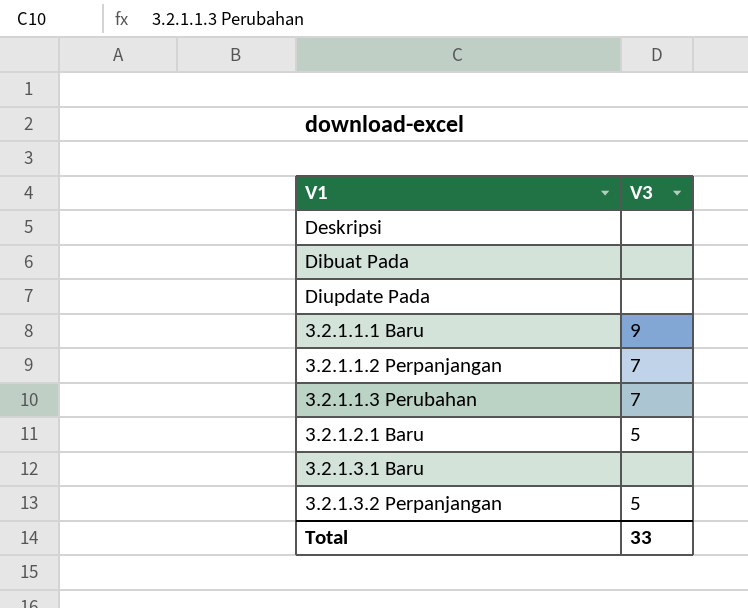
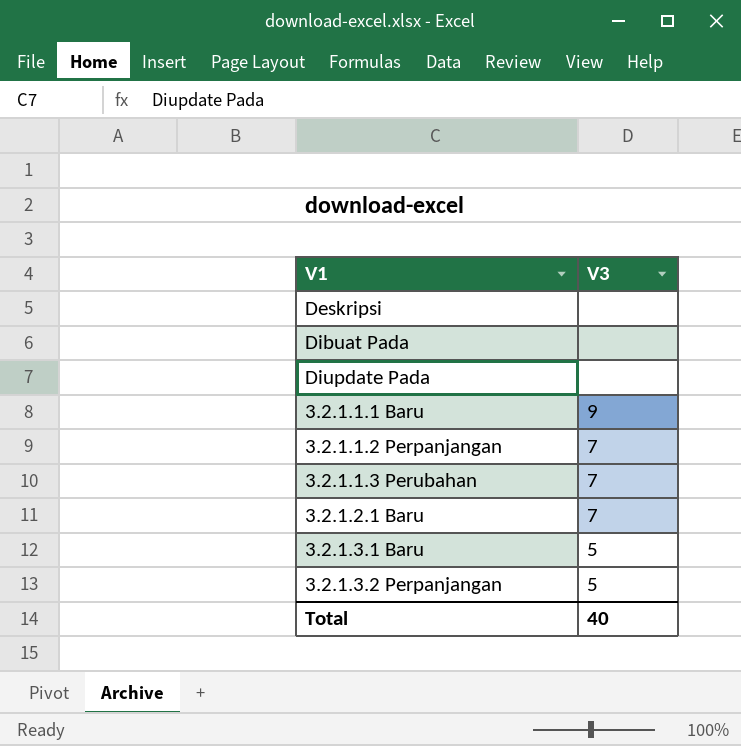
3.2.1.2.1 Baru | V3: 5 -> 7
3.2.1.3.1 Baru | V3: none -> 5
Total | V3: 33 -> 40

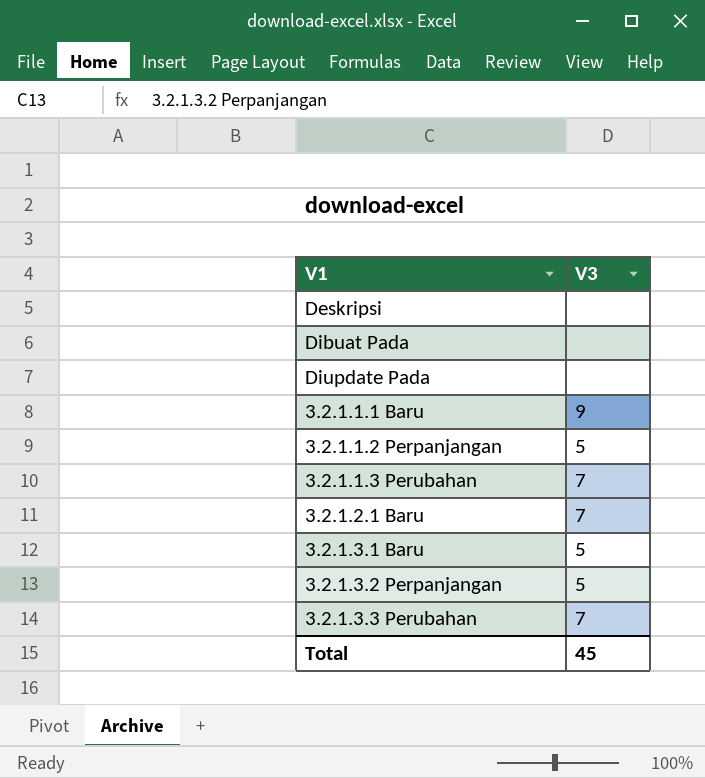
3.2.1.1.2 Perpanjangan | V3: 7 -> 5
row 3.2.1.3.3 Perubahan: none -> 7
Total | V3: 40 -> 45

